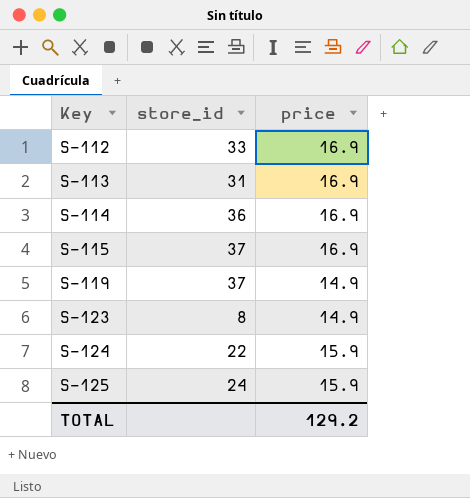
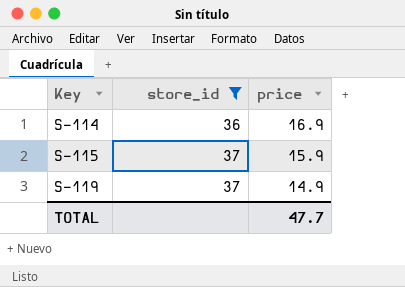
filter: none -> store_id >= 36
S-115 | price: 16.9 -> 15.9
TOTAL | price: 129.2 -> 47.7

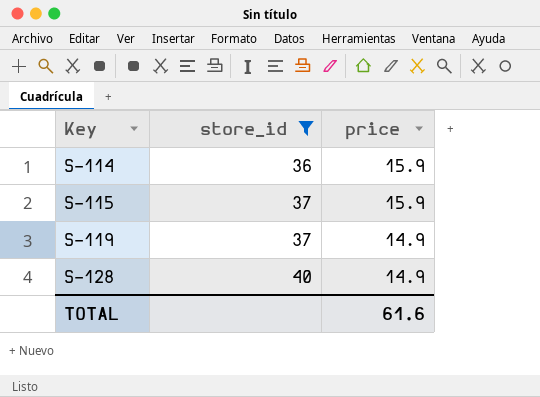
S-114 | price: 16.9 -> 15.9
row S-128: none -> 40 | 14.9
TOTAL | price: 47.7 -> 61.6

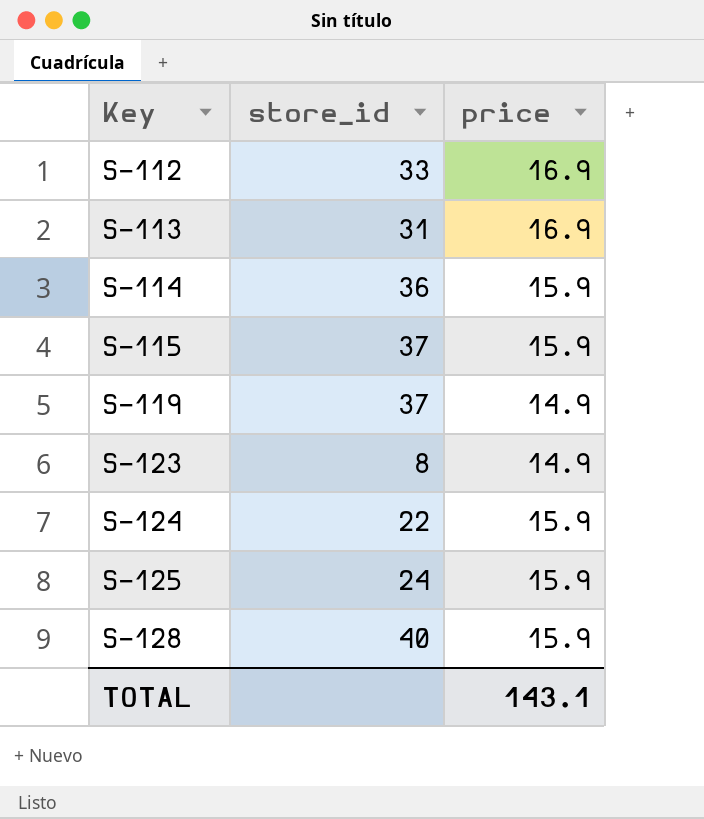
filter: store_id >= 36 -> none
S-128 | price: 14.9 -> 15.9
TOTAL | price: 61.6 -> 143.1

